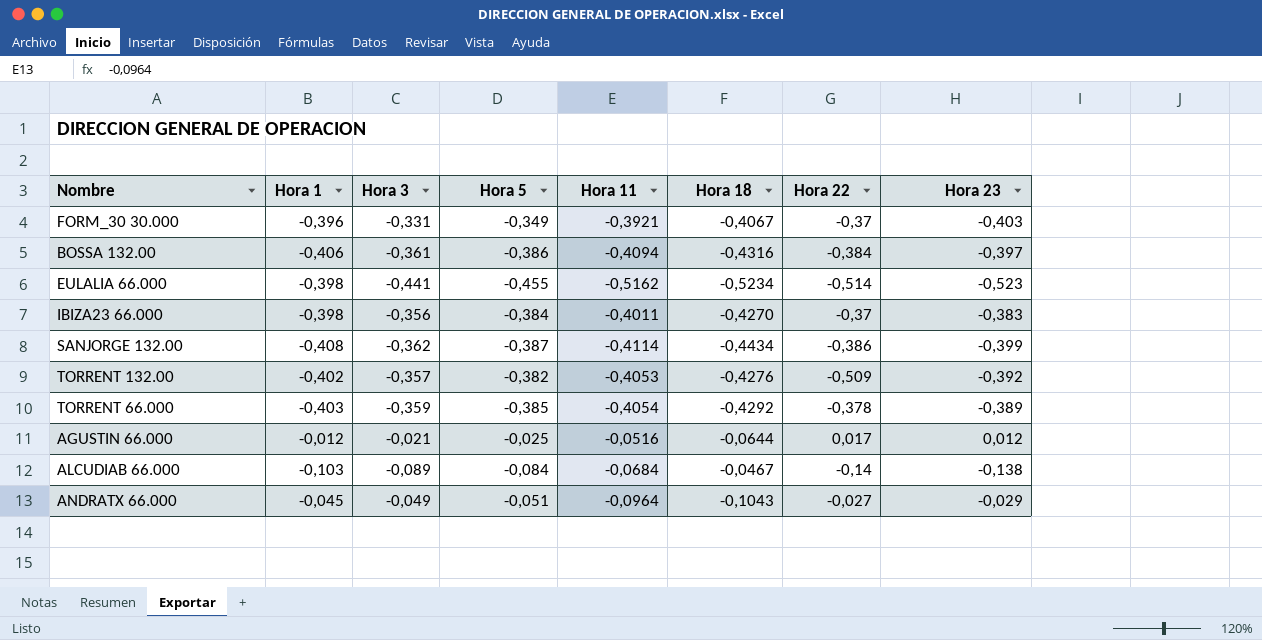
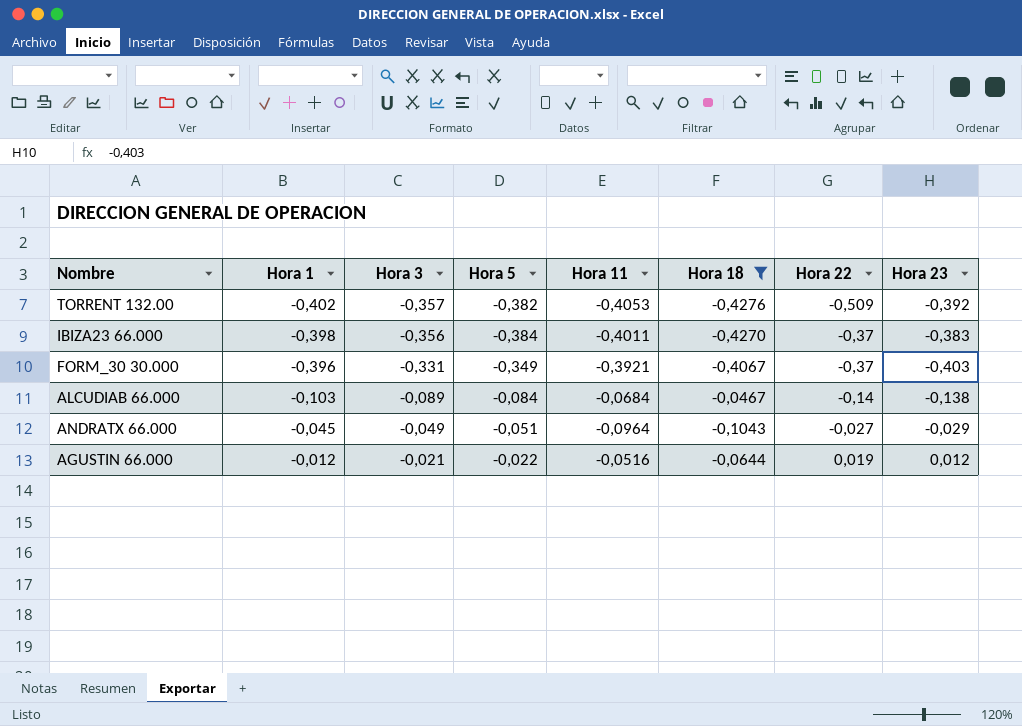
filter: none -> Hora 18 >= -0,4276
row order: none -> Hora 1 ascending
AGUSTIN 66.000 | Hora 5: -0,025 -> -0,022
AGUSTIN 66.000 | Hora 22: 0,017 -> 0,019

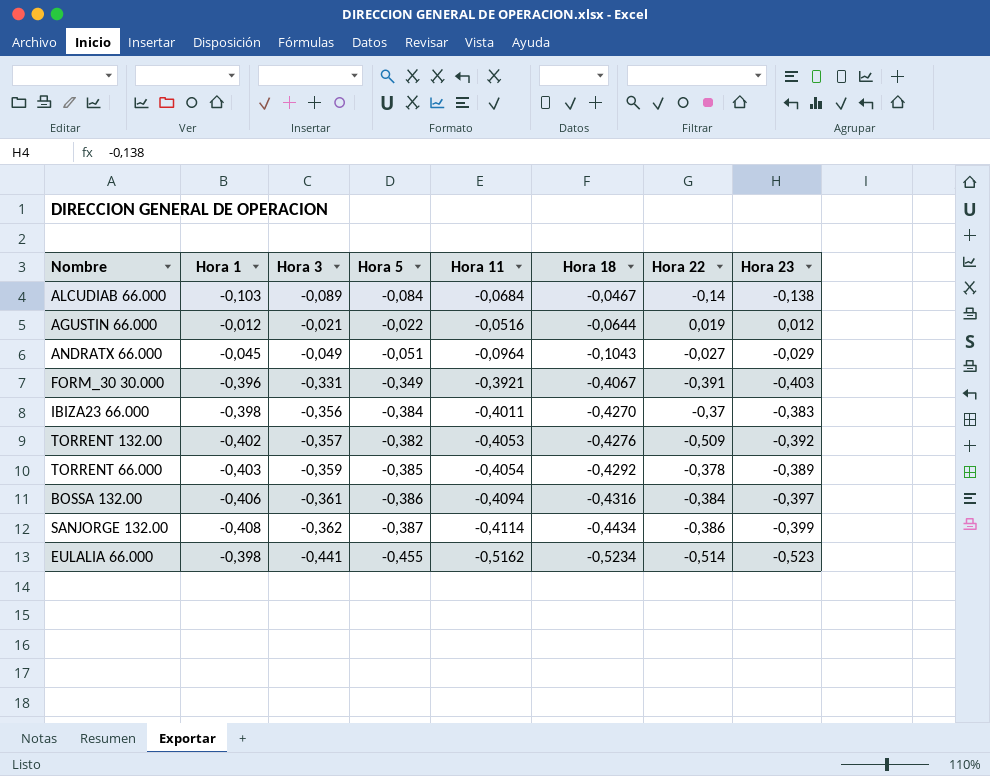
filter: Hora 18 >= -0,4276 -> none
row order: Hora 1 ascending -> Hora 18 descending
FORM_30 30.000 | Hora 22: -0,37 -> -0,391

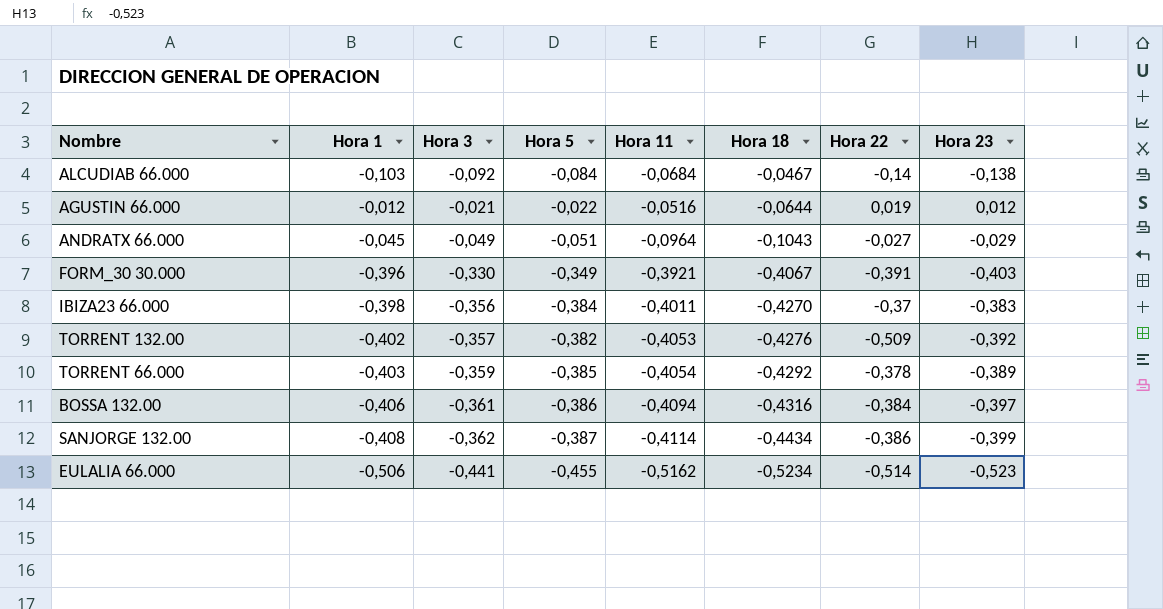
ALCUDIAB 66.000 | Hora 3: -0,089 -> -0,092
FORM_30 30.000 | Hora 3: -0,331 -> -0,330
EULALIA 66.000 | Hora 1: -0,398 -> -0,506

